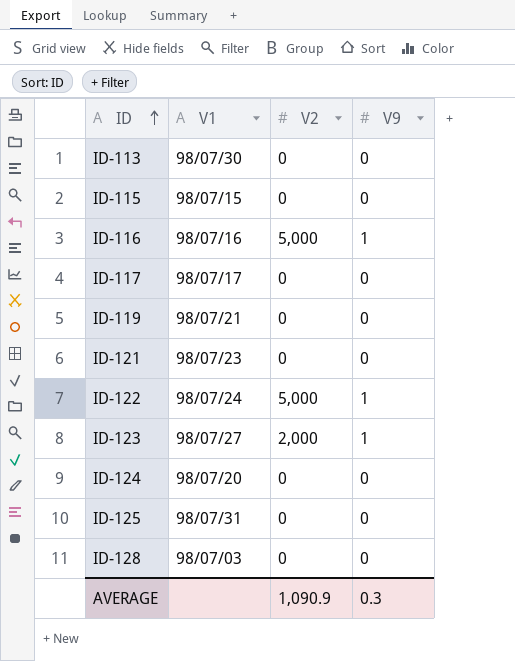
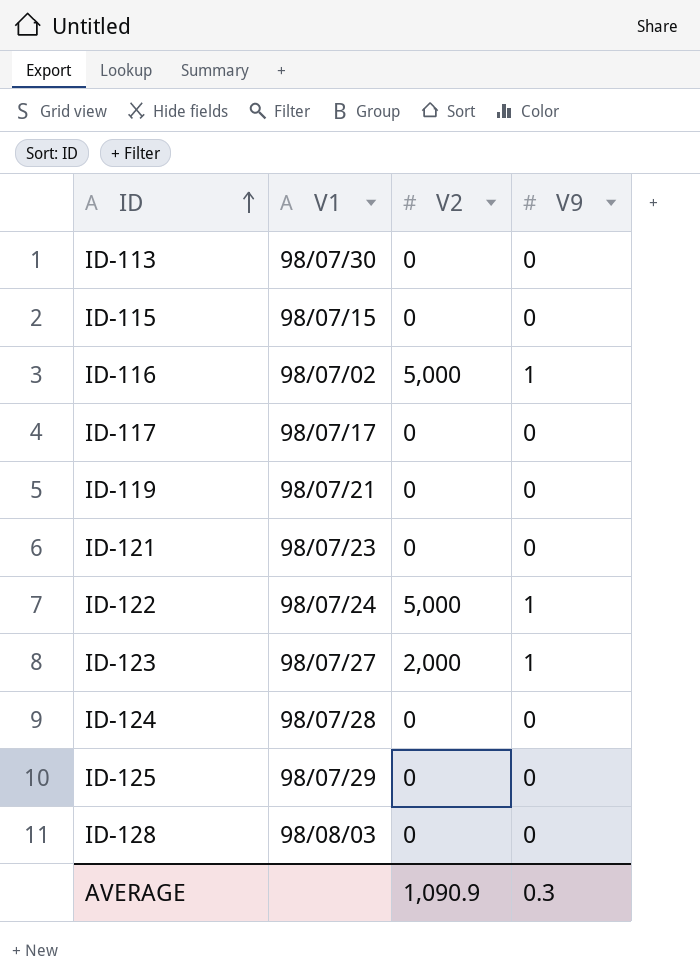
ID-116 | V1: 98/07/16 -> 98/07/02
ID-124 | V1: 98/07/20 -> 98/07/28
ID-125 | V1: 98/07/31 -> 98/07/29
ID-128 | V1: 98/07/03 -> 98/08/03

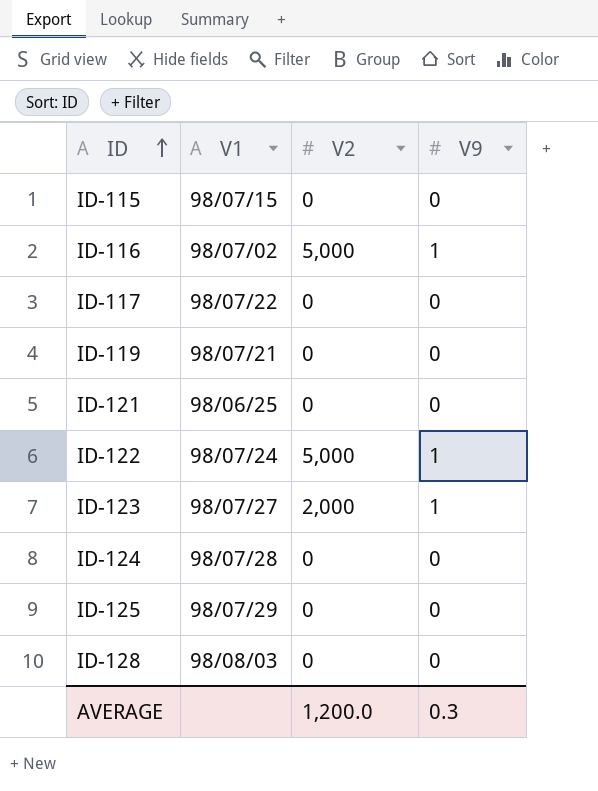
row ID-113: 98/07/30 | 0 | 0 -> none
ID-117 | V1: 98/07/17 -> 98/07/22
ID-121 | V1: 98/07/23 -> 98/06/25
AVERAGE | V2: 1,090.9 -> 1,200.0

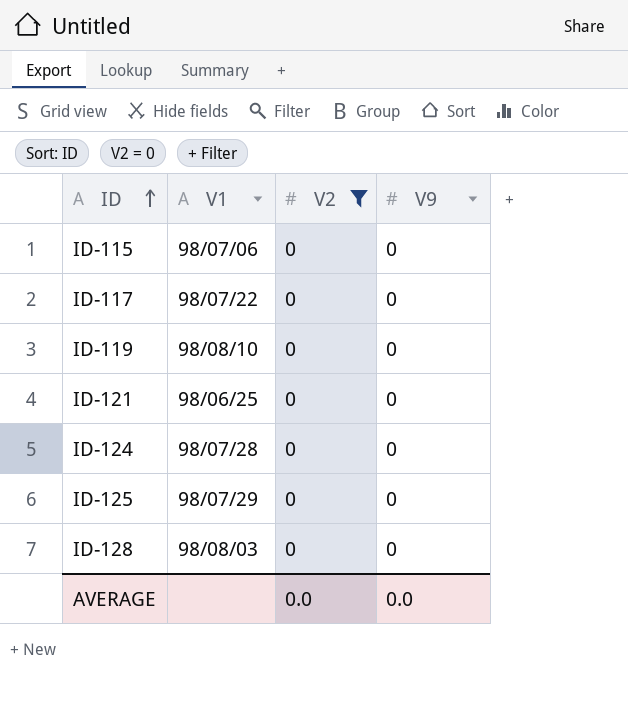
filter: none -> V2 = 0
ID-115 | V1: 98/07/15 -> 98/07/06
ID-119 | V1: 98/07/21 -> 98/08/10
AVERAGE | V2: 1,200.0 -> 0.0
AVERAGE | V9: 0.3 -> 0.0

